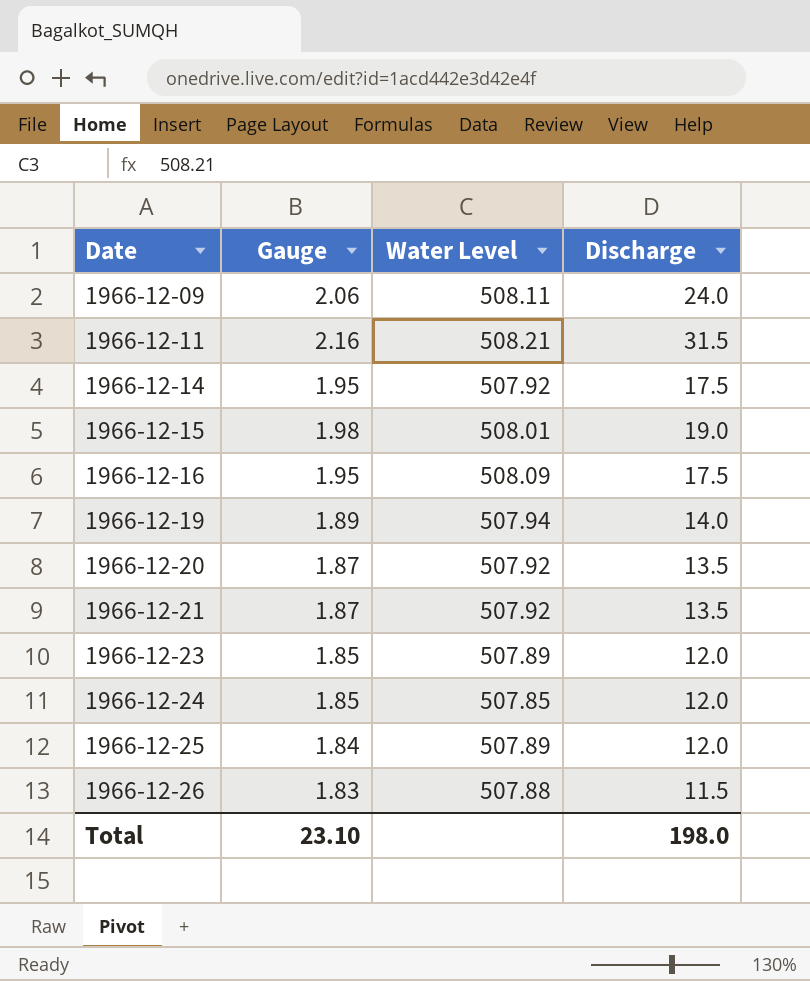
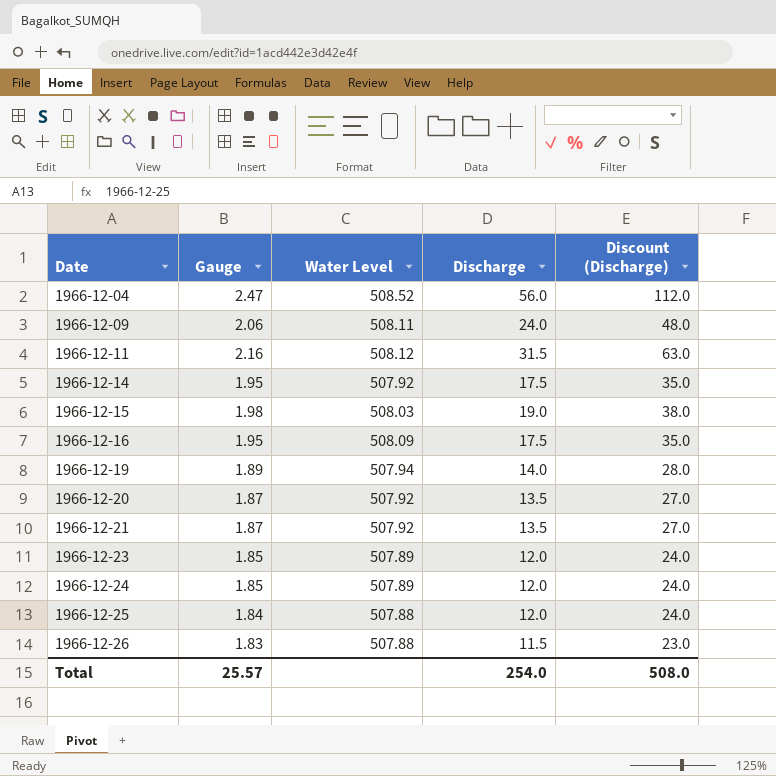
column Discount (Discharge) | formula: none -> [Discharge] * 2
row 1966-12-04: none -> 2.47 | 508.52 | 56.0 | 112.0
1966-12-11 | Water Level: 508.21 -> 508.12
1966-12-15 | Water Level: 508.01 -> 508.03
1966-12-24 | Water Level: 507.85 -> 507.89
1966-12-25 | Water Level: 507.89 -> 507.88
Total | Gauge: 23.10 -> 25.57
Total | Discharge: 198.0 -> 254.0

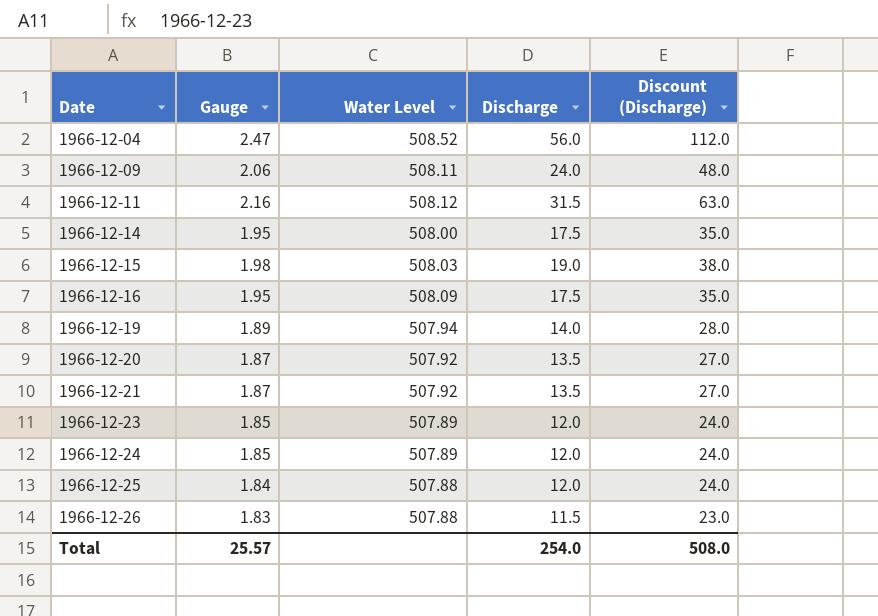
1966-12-14 | Water Level: 507.92 -> 508.00

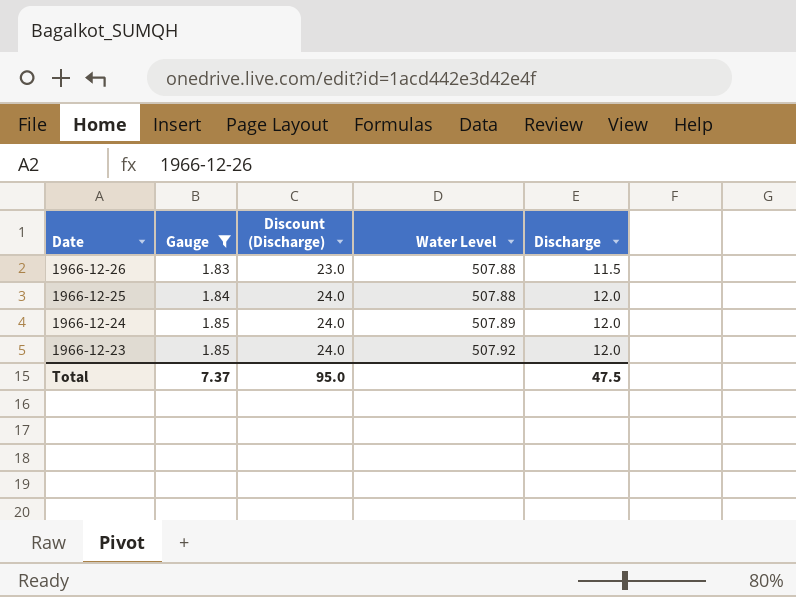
filter: none -> Gauge <= 1.85
row order: Date ascending -> Date descending
column Discount (Discharge) | position: 5 -> 3
1966-12-23 | Water Level: 507.89 -> 507.92
Total | Gauge: 25.57 -> 7.37
Total | Discount (Discharge): 508.0 -> 95.0
Total | Discharge: 254.0 -> 47.5

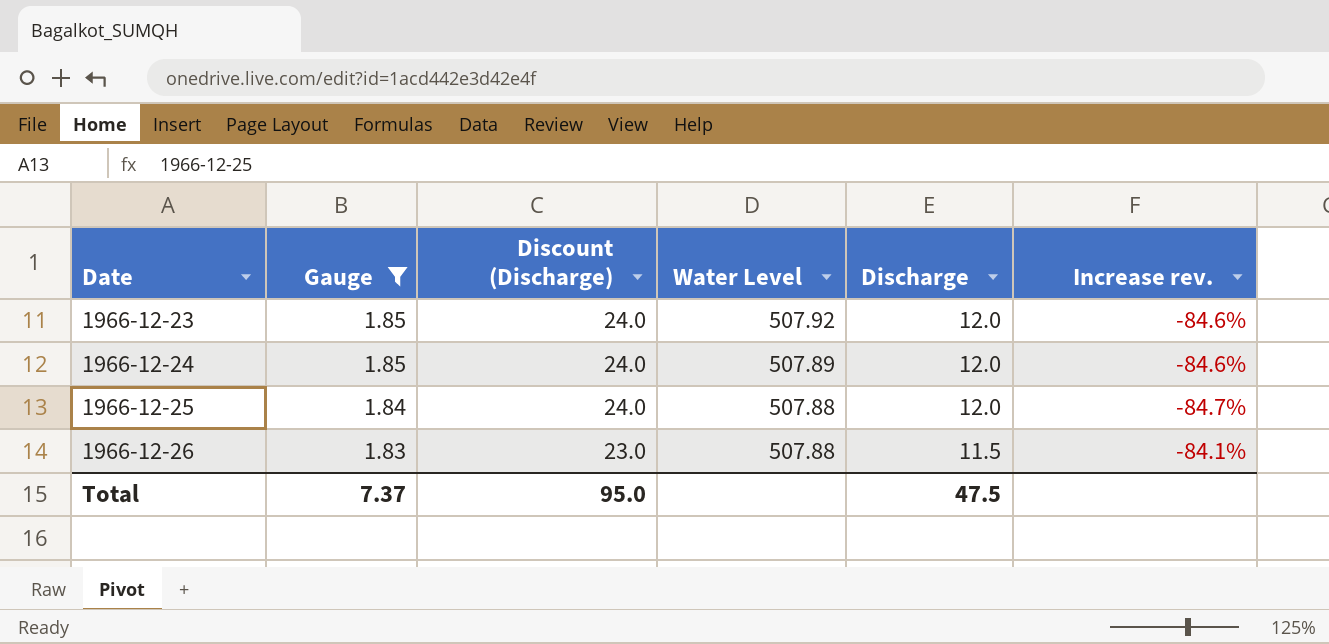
row order: Date descending -> Date ascending
column Increase rev. | formula: none -> ([Gauge] - [Discharge]) / [Discharge]

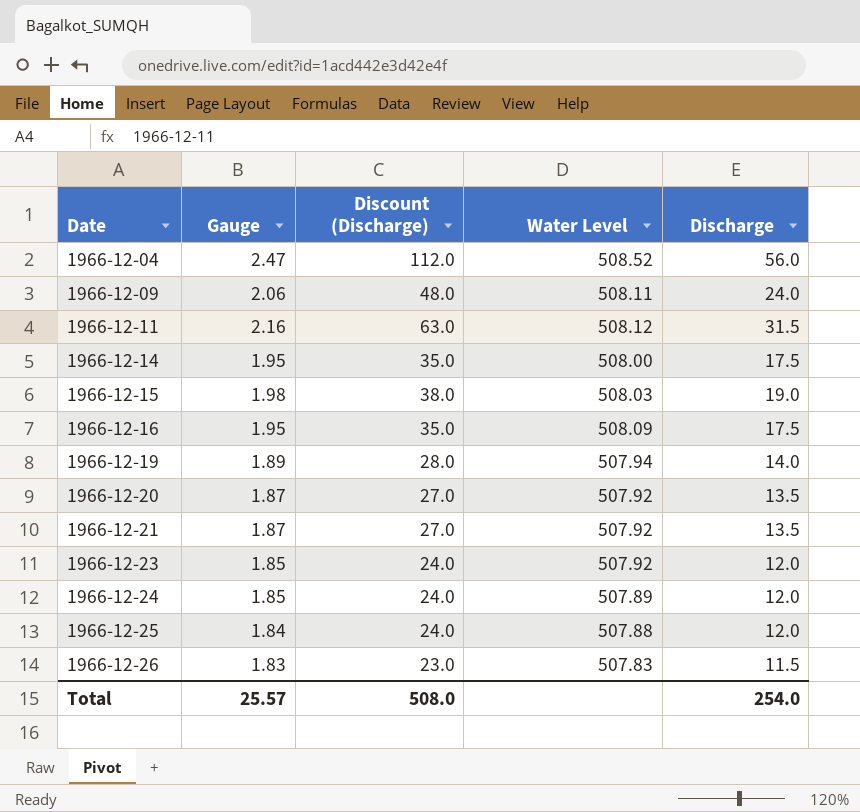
filter: Gauge <= 1.85 -> none
column Increase rev. | formula: ([Gauge] - [Discharge]) / [Discharge] -> none
1966-12-26 | Water Level: 507.88 -> 507.83
Total | Gauge: 7.37 -> 25.57
Total | Discount (Discharge): 95.0 -> 508.0
Total | Discharge: 47.5 -> 254.0

